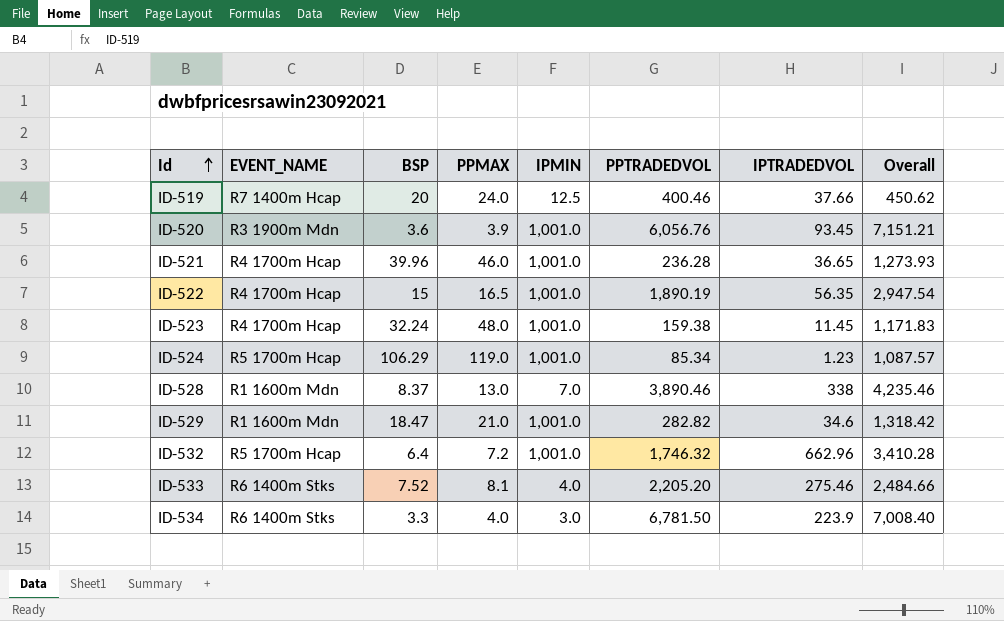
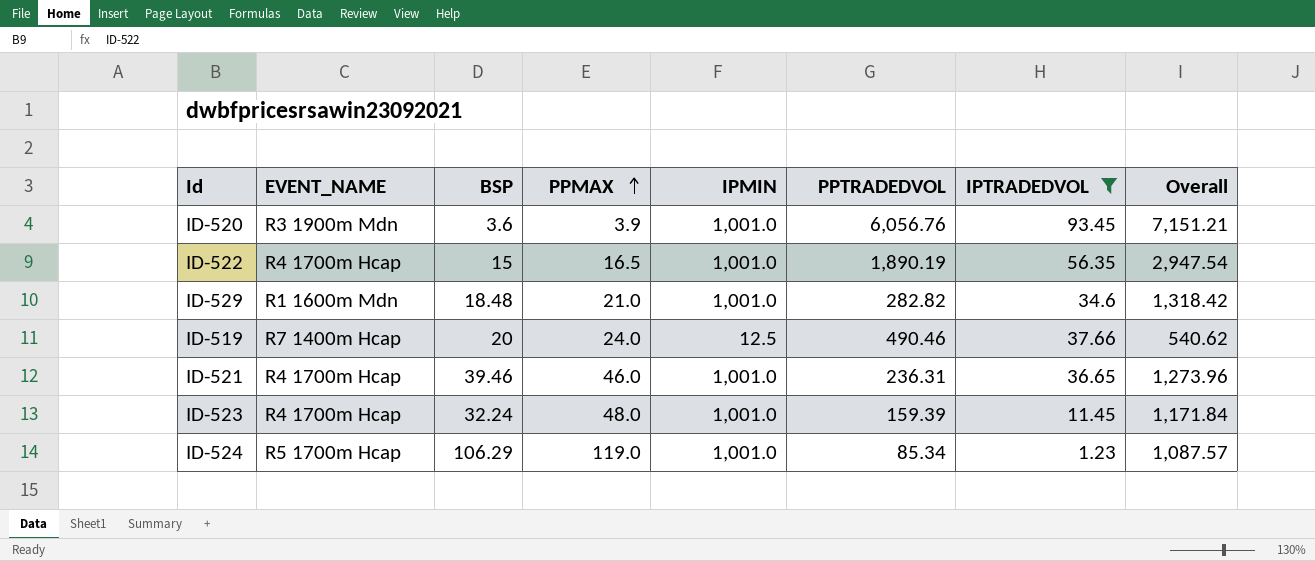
filter: none -> IPTRADEDVOL <= 93.45
row order: Id ascending -> PPMAX ascending
ID-529 | BSP: 18.47 -> 18.48
ID-519 | PPTRADEDVOL: 400.46 -> 490.46
ID-519 | Overall: 450.62 -> 540.62
ID-521 | BSP: 39.96 -> 39.46
ID-521 | PPTRADEDVOL: 236.28 -> 236.31
ID-521 | Overall: 1,273.93 -> 1,273.96
ID-523 | PPTRADEDVOL: 159.38 -> 159.39
ID-523 | Overall: 1,171.83 -> 1,171.84

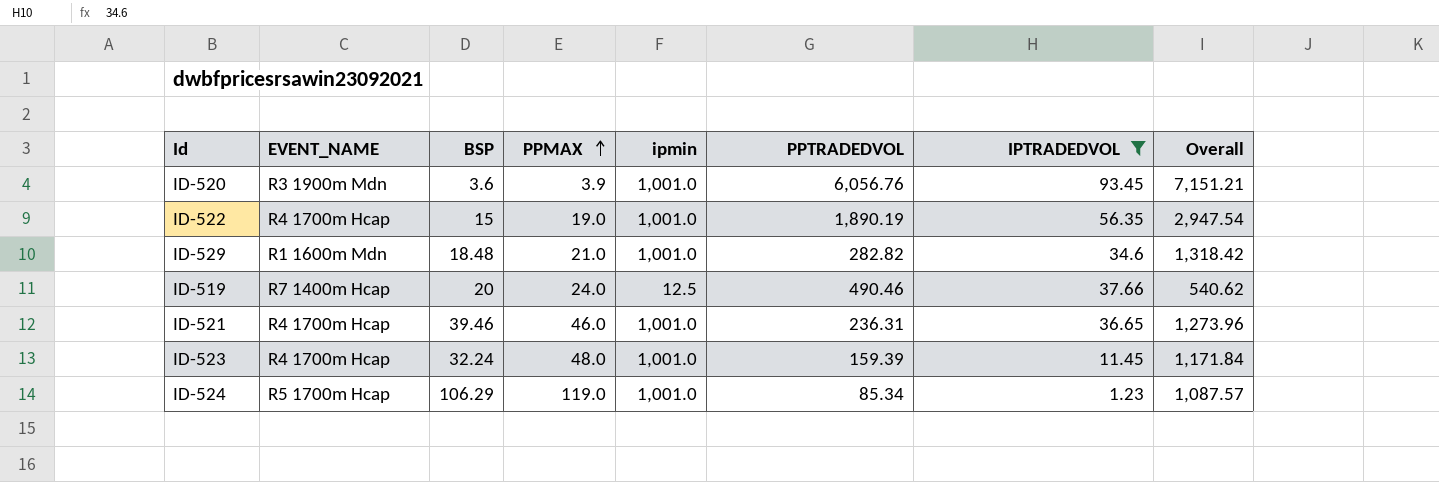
column name: IPMIN -> ipmin
ID-522 | PPMAX: 16.5 -> 19.0

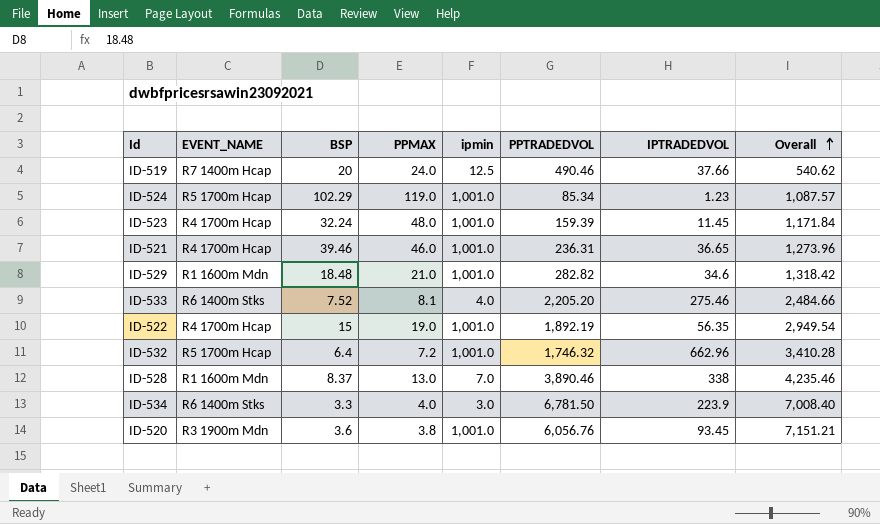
filter: IPTRADEDVOL <= 93.45 -> none
row order: PPMAX ascending -> Overall ascending
ID-524 | BSP: 106.29 -> 102.29
ID-522 | PPTRADEDVOL: 1,890.19 -> 1,892.19
ID-522 | Overall: 2,947.54 -> 2,949.54
ID-520 | PPMAX: 3.9 -> 3.8

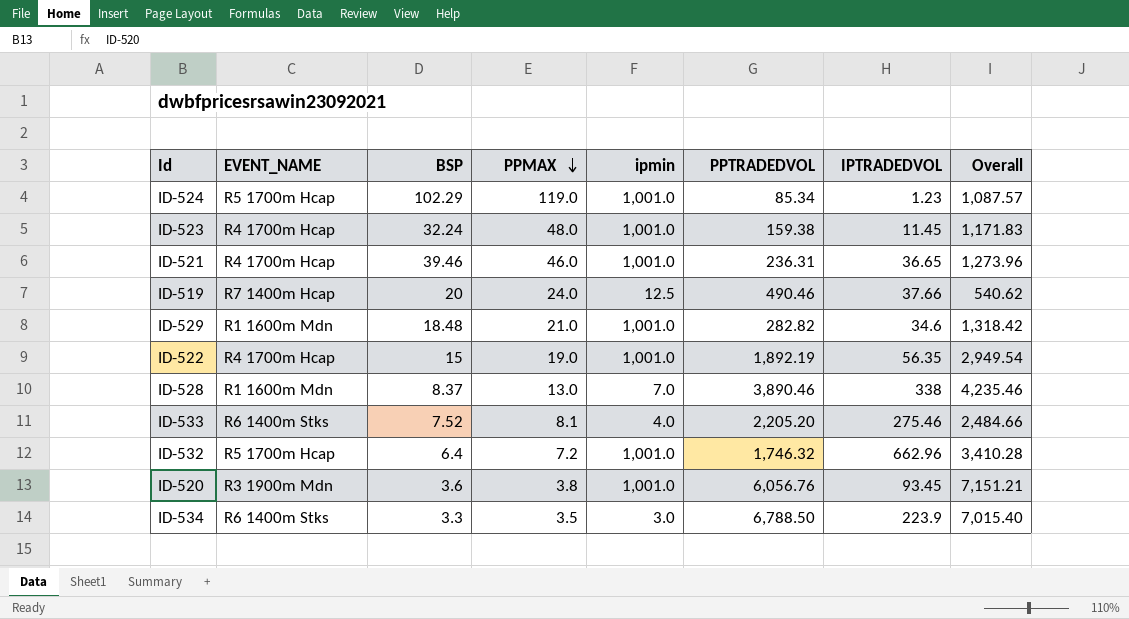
row order: Overall ascending -> PPMAX descending
ID-523 | PPTRADEDVOL: 159.39 -> 159.38
ID-523 | Overall: 1,171.84 -> 1,171.83
ID-534 | PPMAX: 4.0 -> 3.5
ID-534 | PPTRADEDVOL: 6,781.50 -> 6,788.50
ID-534 | Overall: 7,008.40 -> 7,015.40

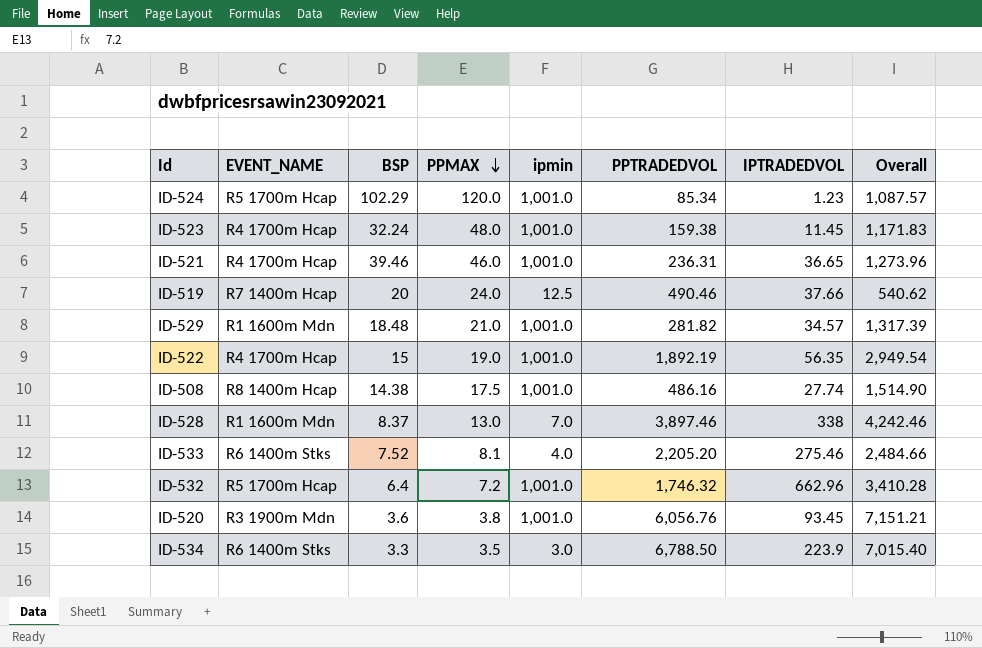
ID-524 | PPMAX: 119.0 -> 120.0
ID-529 | PPTRADEDVOL: 282.82 -> 281.82
ID-529 | IPTRADEDVOL: 34.6 -> 34.57
ID-529 | Overall: 1,318.42 -> 1,317.39
row ID-508: none -> R8 1400m Hcap | 14.38 | 17.5 | 1,001.0 | 486.16 | 27.74 | 1,514.90
ID-528 | PPTRADEDVOL: 3,890.46 -> 3,897.46
ID-528 | Overall: 4,235.46 -> 4,242.46

